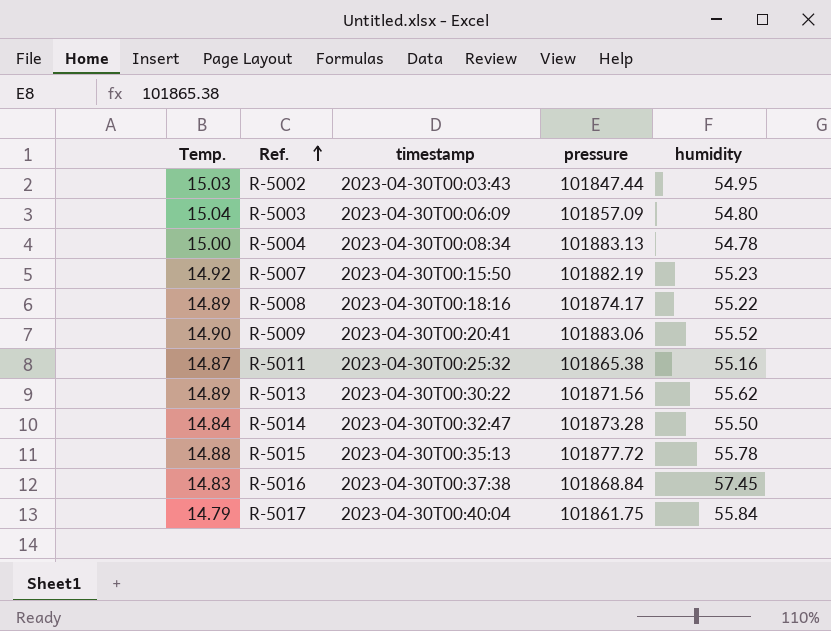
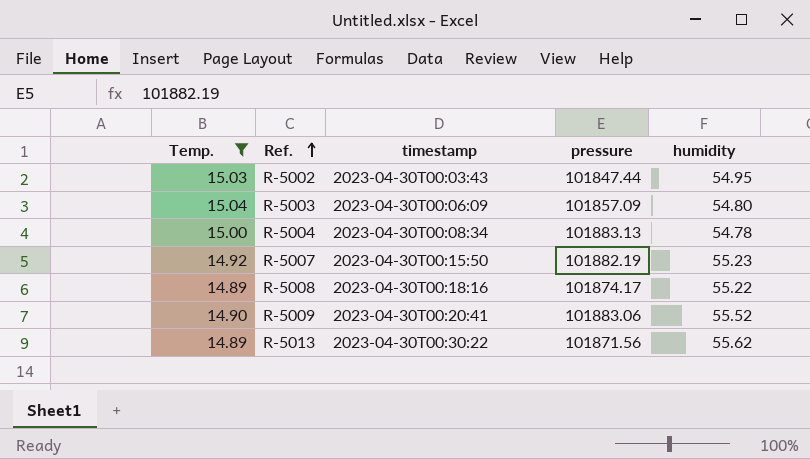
filter: none -> Temp. >= 14.89

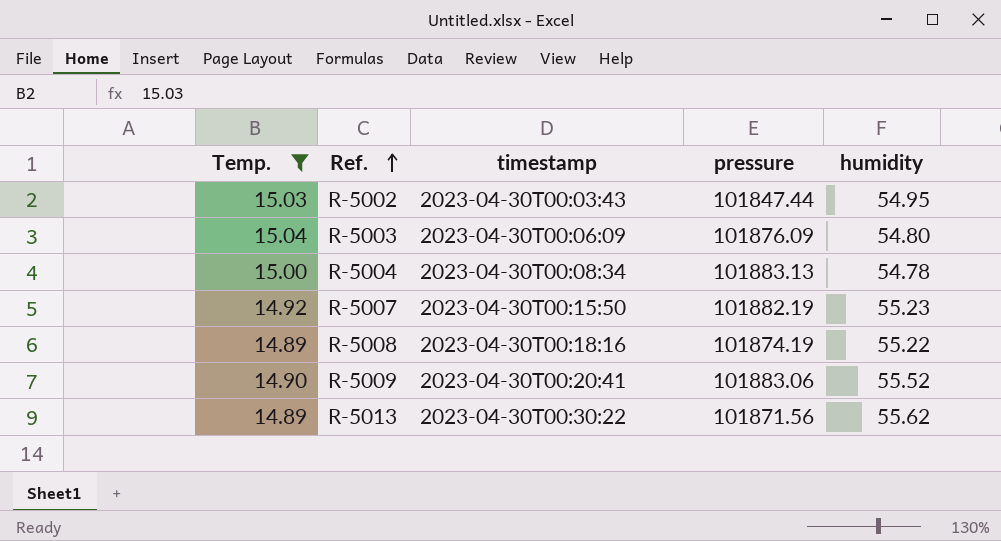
R-5003 | pressure: 101857.09 -> 101876.09
R-5008 | pressure: 101874.17 -> 101874.19

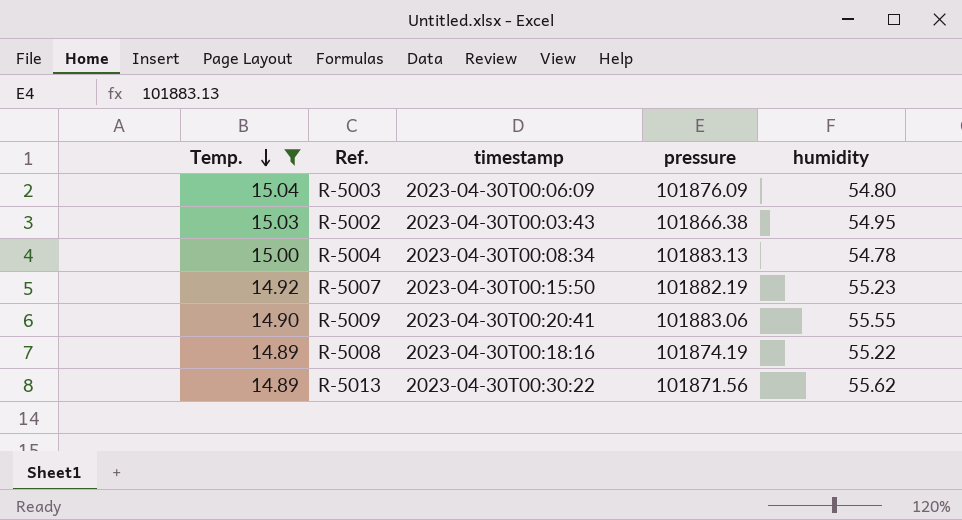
row order: Ref. ascending -> Temp. descending
R-5002 | pressure: 101847.44 -> 101866.38
R-5009 | humidity: 55.52 -> 55.55

